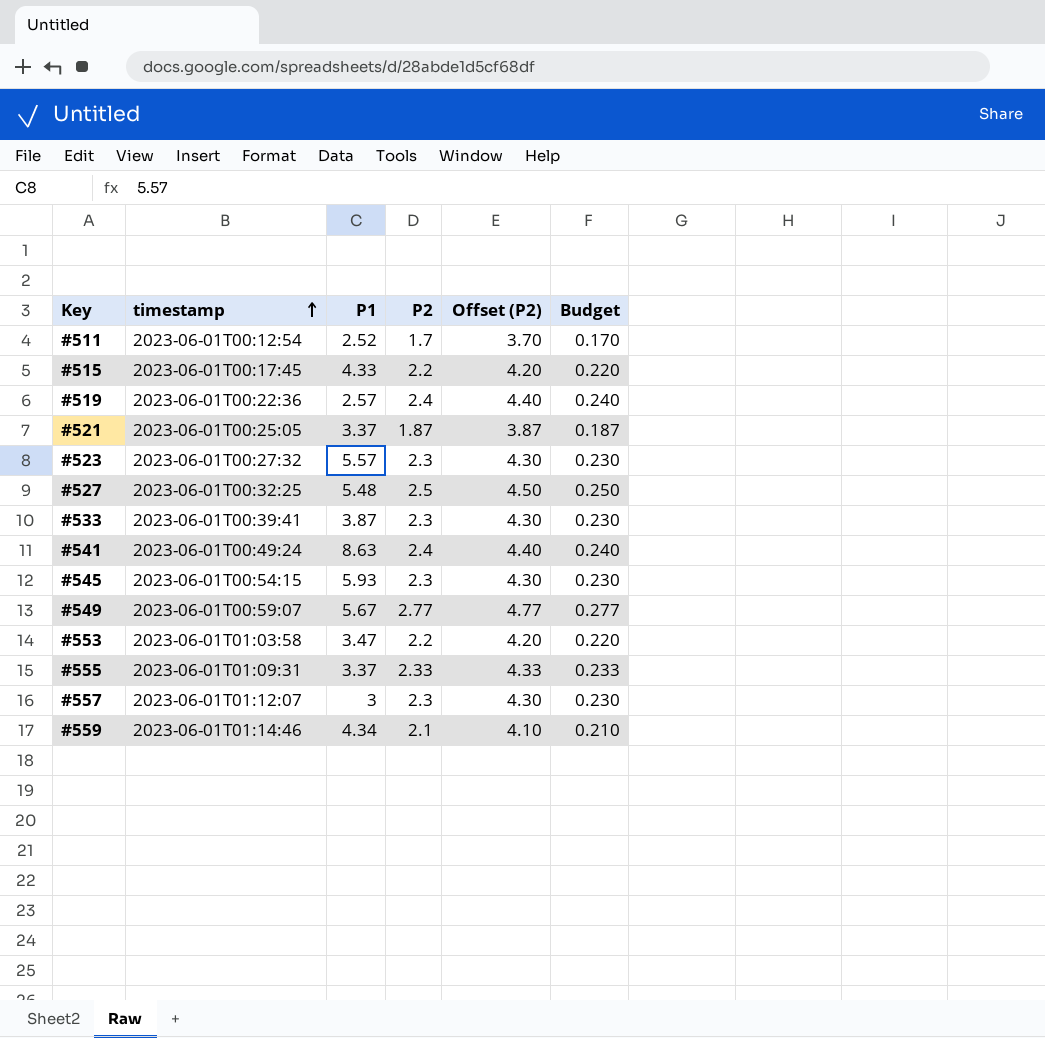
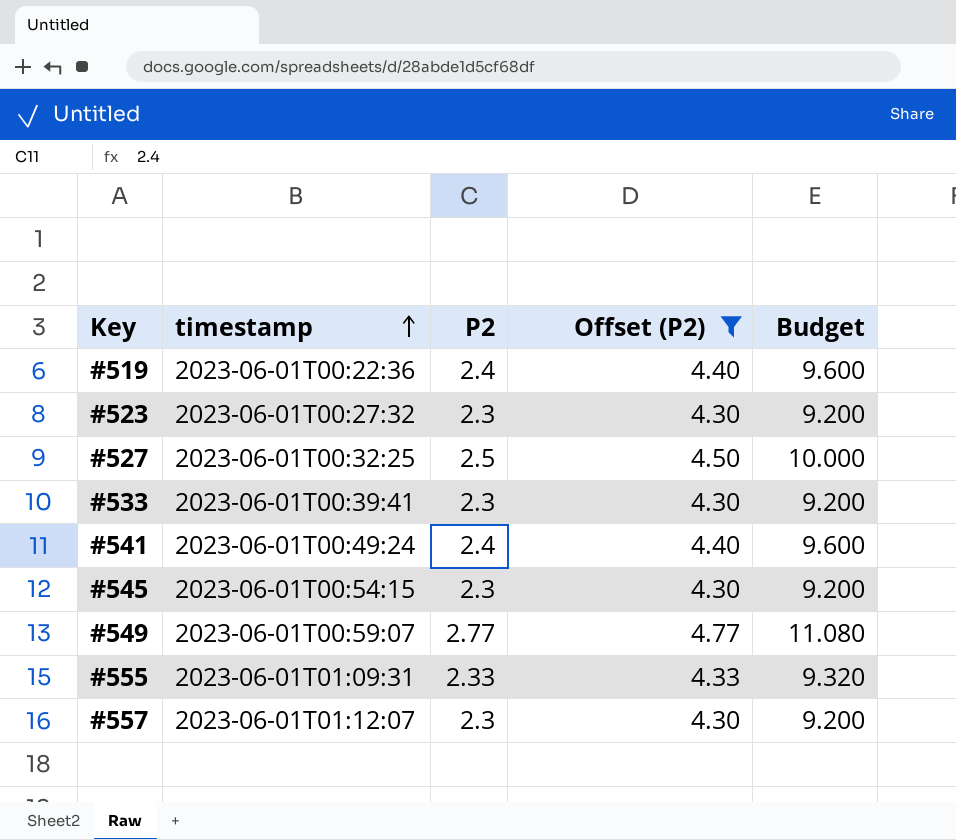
filter: none -> Offset (P2) >= 4.30
column P1 | position: 3 -> none
column Budget | formula: [P2] * 0.1 -> [P2] * 4

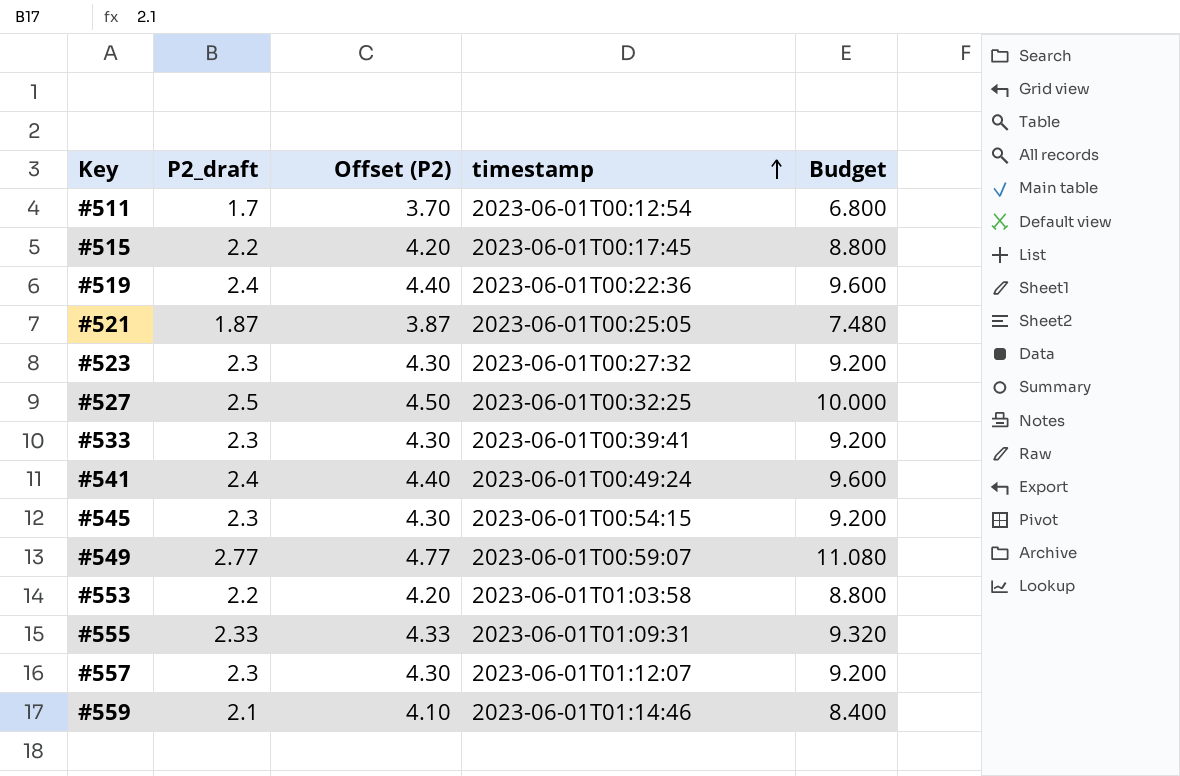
filter: Offset (P2) >= 4.30 -> none
column name: P2 -> P2_draft
column timestamp | position: 2 -> 4

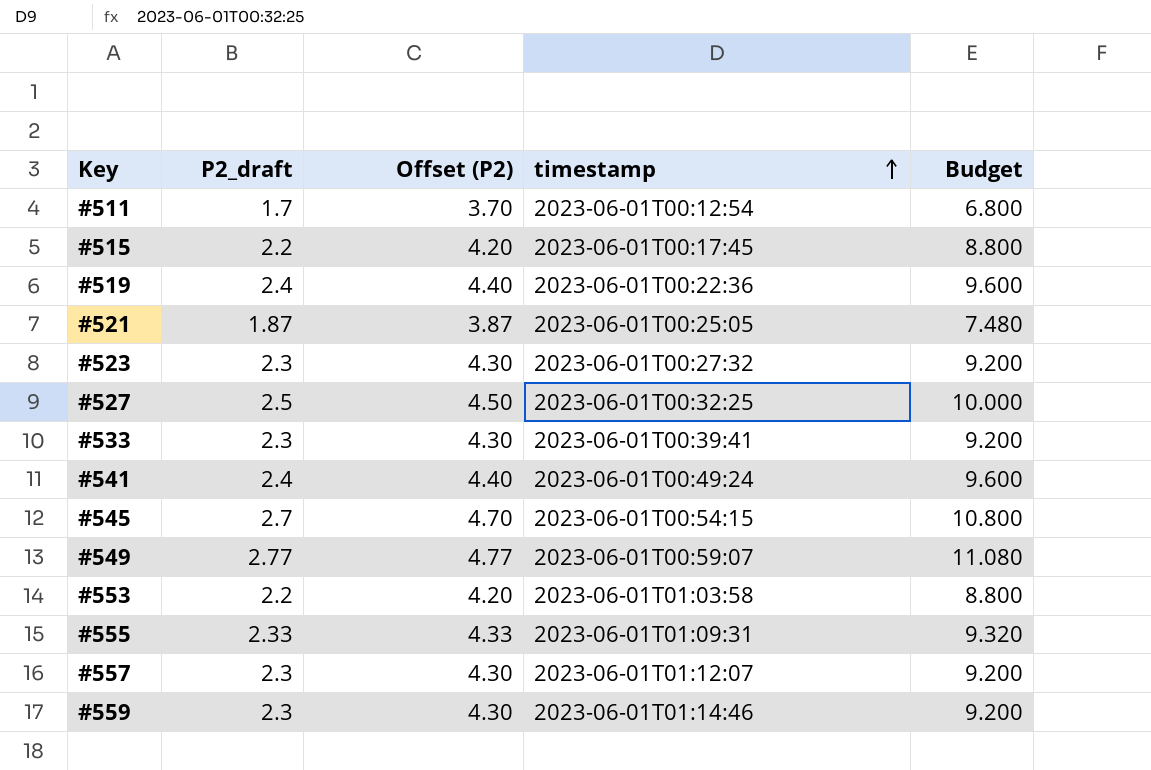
#545 | P2_draft: 2.3 -> 2.7
#545 | Offset (P2): 4.30 -> 4.70
#545 | Budget: 9.200 -> 10.800
#559 | P2_draft: 2.1 -> 2.3
#559 | Offset (P2): 4.10 -> 4.30
#559 | Budget: 8.400 -> 9.200

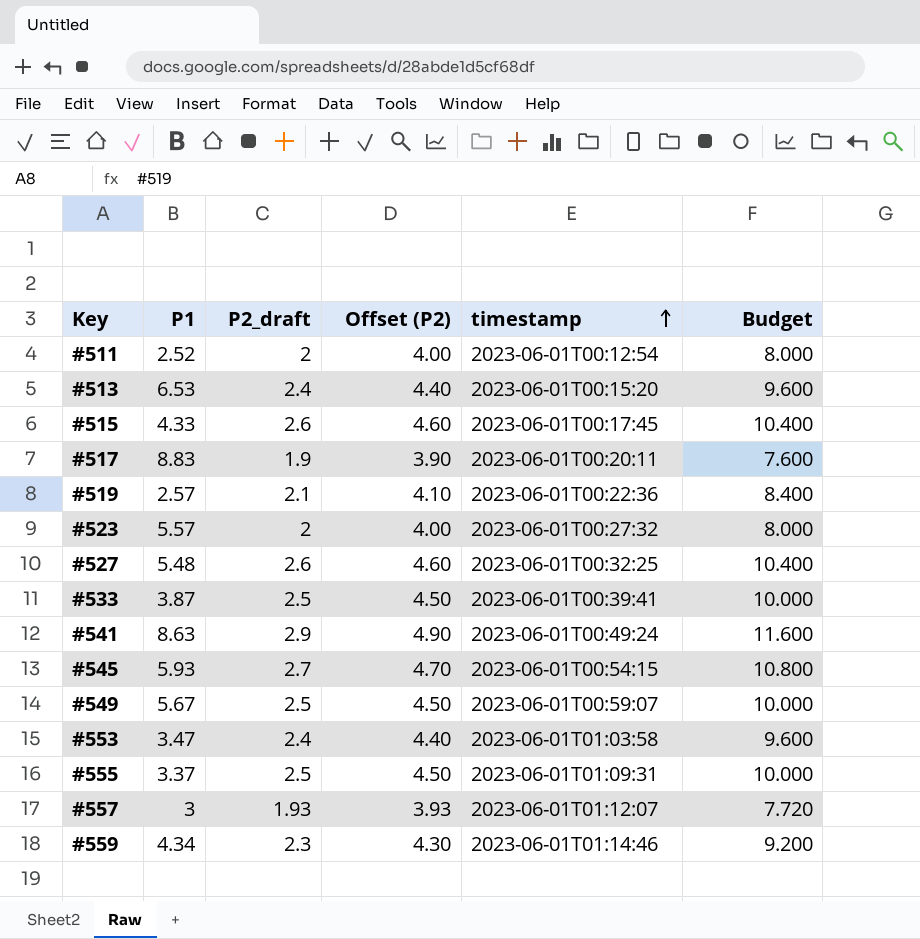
column P1 | position: none -> 2
row #521: 1.87 | 3.87 | 2023-06-01T00:25:05 | 7.480 -> none
#511 | P2_draft: 1.7 -> 2
#511 | Offset (P2): 3.70 -> 4.00
#511 | Budget: 6.800 -> 8.000
row #513: none -> 6.53 | 2.4 | 4.40 | 2023-06-01T00:15:20 | 9.600
#515 | P2_draft: 2.2 -> 2.6
#515 | Offset (P2): 4.20 -> 4.60
#515 | Budget: 8.800 -> 10.400
row #517: none -> 8.83 | 1.9 | 3.90 | 2023-06-01T00:20:11 | 7.600
#519 | P2_draft: 2.4 -> 2.1
#519 | Offset (P2): 4.40 -> 4.10
#519 | Budget: 9.600 -> 8.400
#523 | P2_draft: 2.3 -> 2
#523 | Offset (P2): 4.30 -> 4.00
#523 | Budget: 9.200 -> 8.000
#527 | P2_draft: 2.5 -> 2.6
#527 | Offset (P2): 4.50 -> 4.60
#527 | Budget: 10.000 -> 10.400
#533 | P2_draft: 2.3 -> 2.5
#533 | Offset (P2): 4.30 -> 4.50
#533 | Budget: 9.200 -> 10.000
#541 | P2_draft: 2.4 -> 2.9
#541 | Offset (P2): 4.40 -> 4.90
#541 | Budget: 9.600 -> 11.600
#549 | P2_draft: 2.77 -> 2.5
#549 | Offset (P2): 4.77 -> 4.50
#549 | Budget: 11.080 -> 10.000
#553 | P2_draft: 2.2 -> 2.4
#553 | Offset (P2): 4.20 -> 4.40
#553 | Budget: 8.800 -> 9.600
#555 | P2_draft: 2.33 -> 2.5
#555 | Offset (P2): 4.33 -> 4.50
#555 | Budget: 9.320 -> 10.000
#557 | P2_draft: 2.3 -> 1.93
#557 | Offset (P2): 4.30 -> 3.93
#557 | Budget: 9.200 -> 7.720

